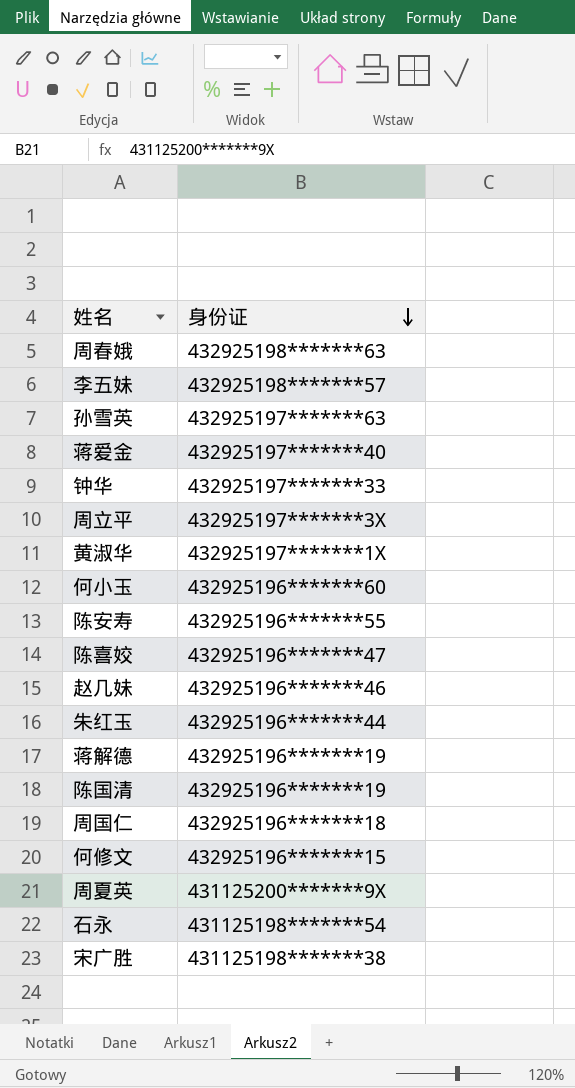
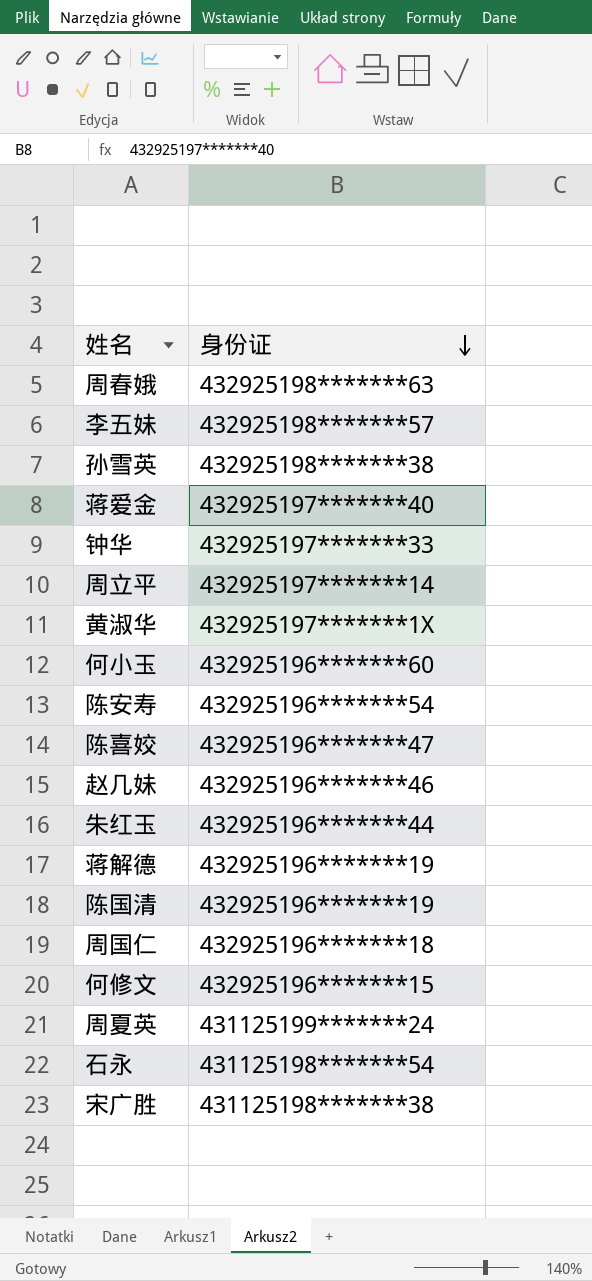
孙雪英 | 身份证: 432925197*******63 -> 432925198*******38
周立平 | 身份证: 432925197*******3X -> 432925197*******14
陈安寿 | 身份证: 432925196*******55 -> 432925196*******54
周夏英 | 身份证: 431125200*******9X -> 431125199*******24

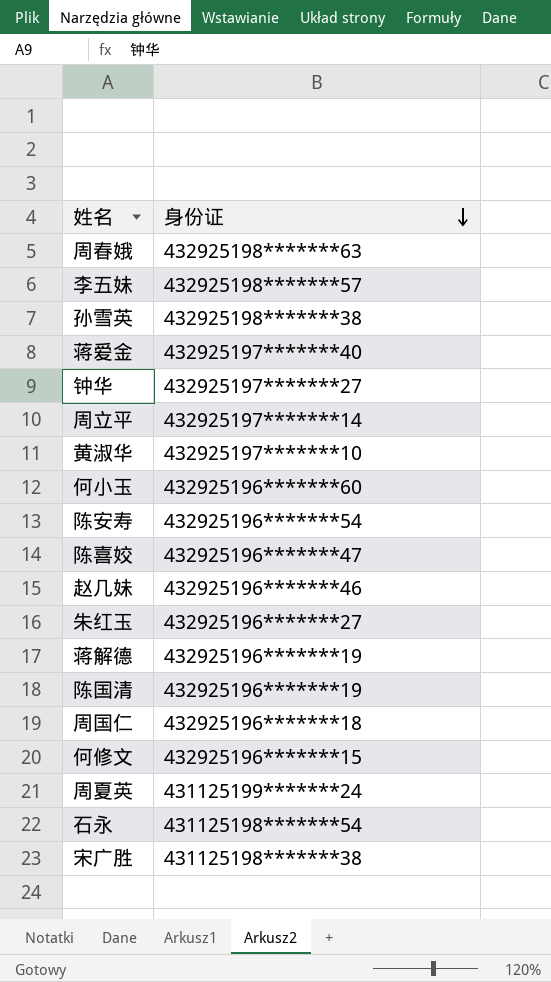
钟华 | 身份证: 432925197*******33 -> 432925197*******27
黄淑华 | 身份证: 432925197*******1X -> 432925197*******10
朱红玉 | 身份证: 432925196*******44 -> 432925196*******27

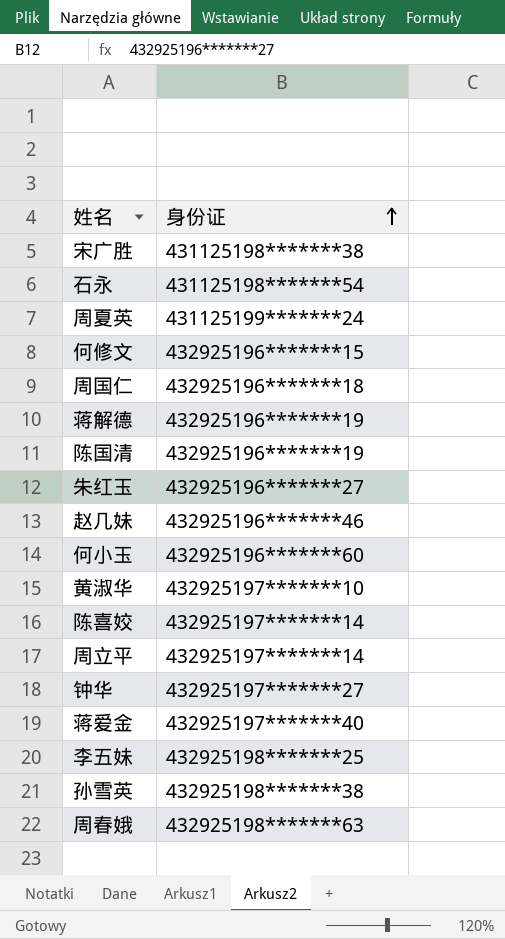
row order: 身份证 descending -> 身份证 ascending
row 陈安寿: 432925196*******54 -> none
陈喜姣 | 身份证: 432925196*******47 -> 432925197*******14
李五妹 | 身份证: 432925198*******57 -> 432925198*******25

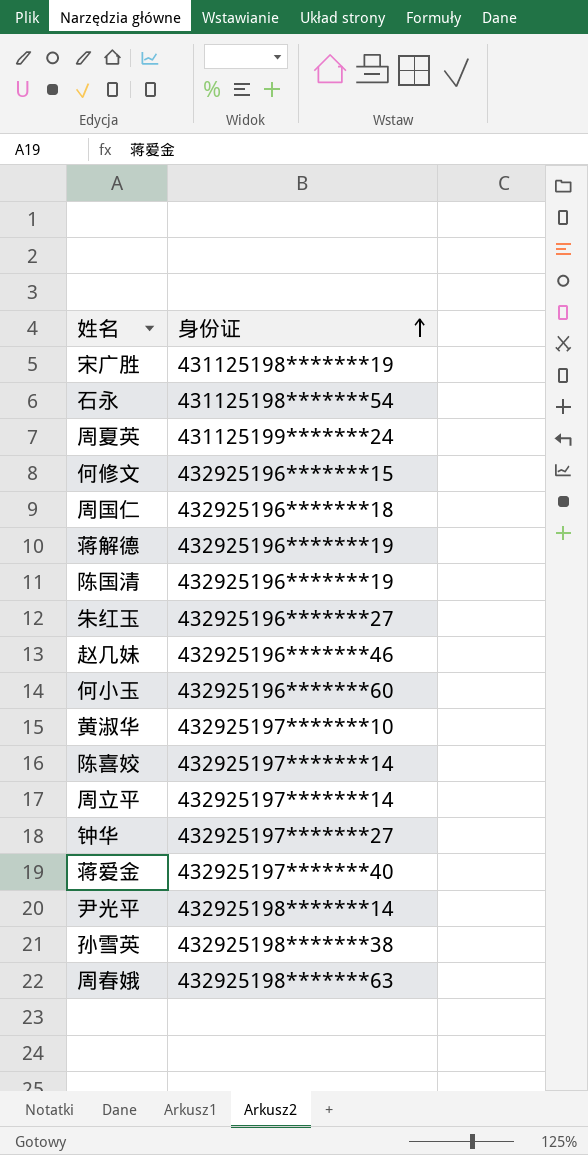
row 李五妹: 432925198*******25 -> none
宋广胜 | 身份证: 431125198*******38 -> 431125198*******19
row 尹光平: none -> 432925198*******14

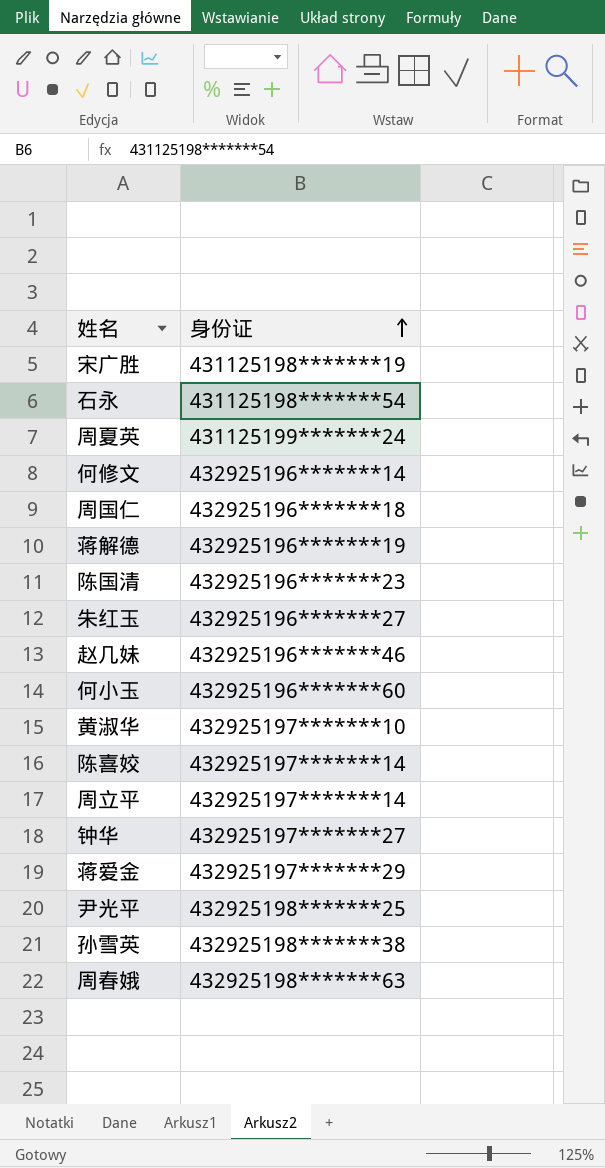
何修文 | 身份证: 432925196*******15 -> 432925196*******14
陈国清 | 身份证: 432925196*******19 -> 432925196*******23
蒋爱金 | 身份证: 432925197*******40 -> 432925197*******29
尹光平 | 身份证: 432925198*******14 -> 432925198*******25

